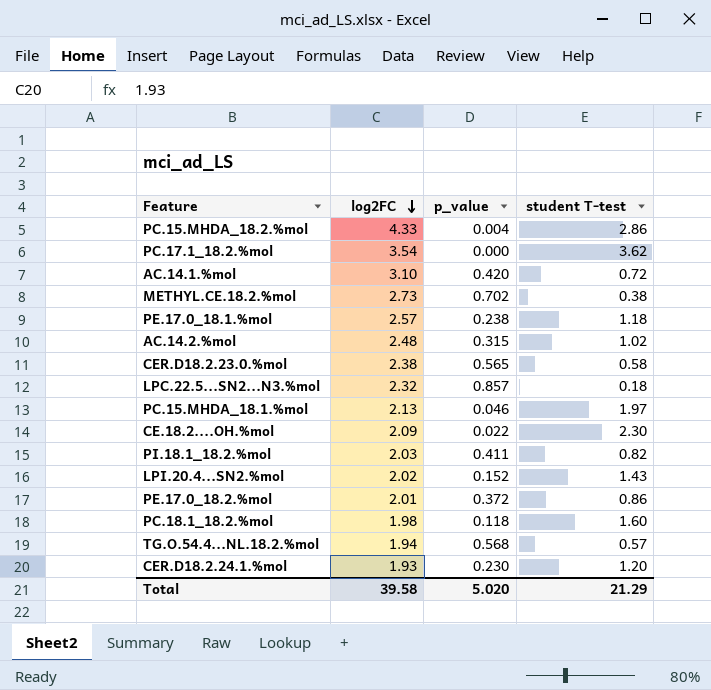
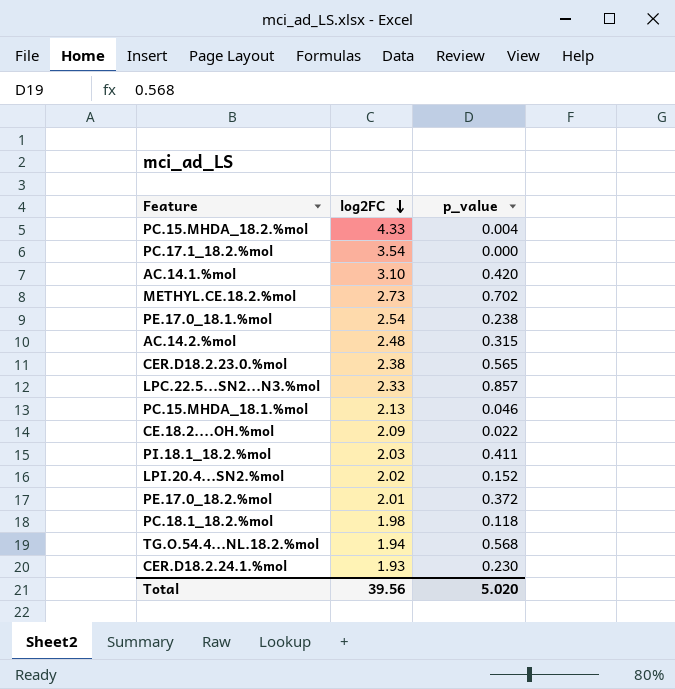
column student T-test | position: 4 -> none
PE.17.0_18.1.%mol | log2FC: 2.57 -> 2.54
LPC.22.5...SN2...N3.%mol | log2FC: 2.32 -> 2.33
Total | log2FC: 39.58 -> 39.56

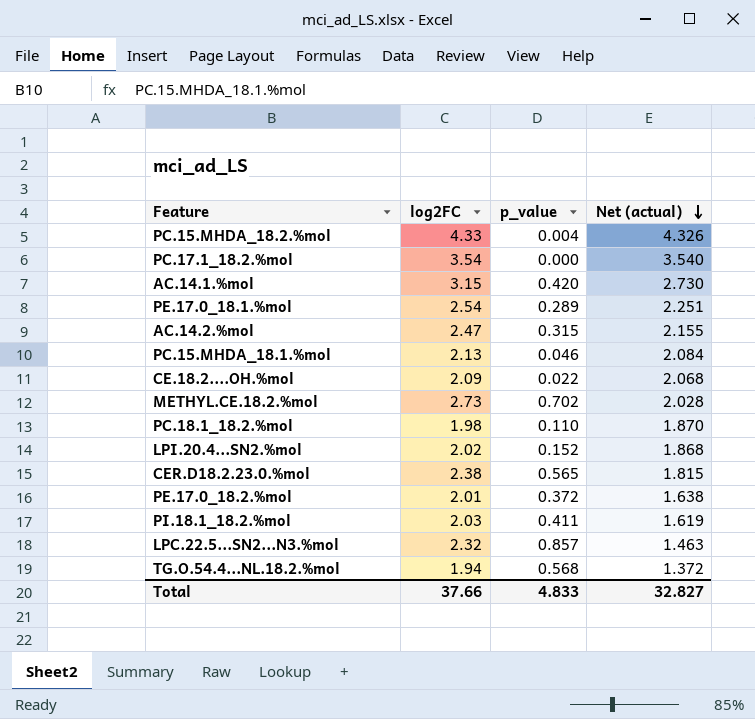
row order: log2FC descending -> Net (actual) descending
column Net (actual) | formula: none -> [log2FC] - [p_value]
row CER.D18.2.24.1.%mol: 1.93 | 0.230 -> none
AC.14.1.%mol | log2FC: 3.10 -> 3.15
PE.17.0_18.1.%mol | p_value: 0.238 -> 0.289
AC.14.2.%mol | log2FC: 2.48 -> 2.47
PC.18.1_18.2.%mol | p_value: 0.118 -> 0.110
LPC.22.5...SN2...N3.%mol | log2FC: 2.33 -> 2.32
Total | log2FC: 39.56 -> 37.66
Total | p_value: 5.020 -> 4.833

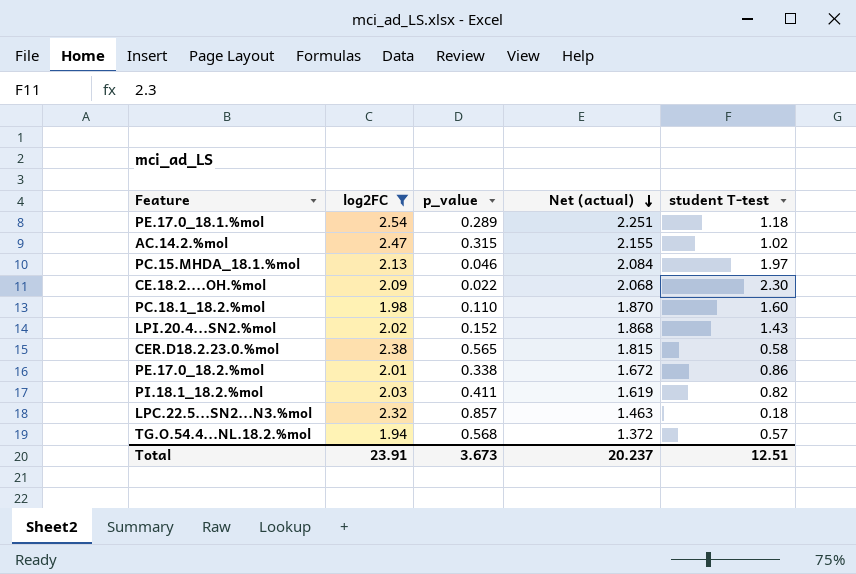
filter: none -> log2FC <= 2.54
column student T-test | position: none -> 5
PE.17.0_18.2.%mol | p_value: 0.372 -> 0.338
PE.17.0_18.2.%mol | Net (actual): 1.638 -> 1.672
Total | log2FC: 37.66 -> 23.91
Total | p_value: 4.833 -> 3.673
Total | Net (actual): 32.827 -> 20.237

